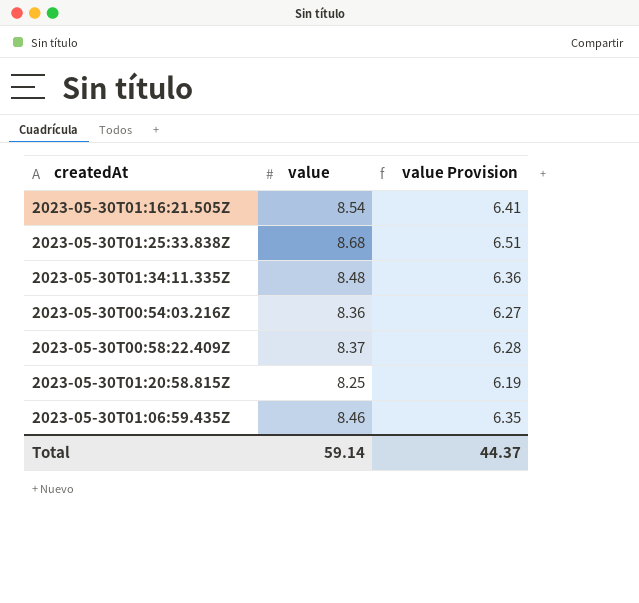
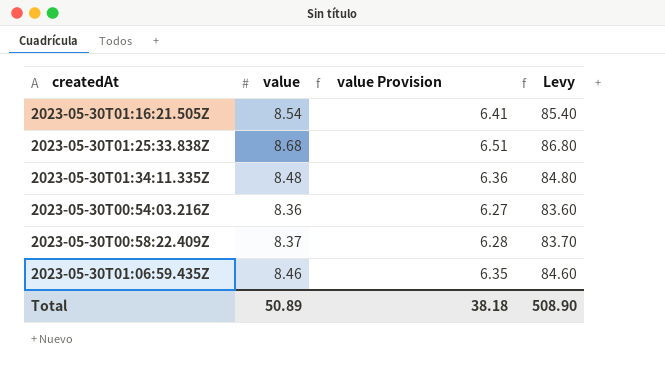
column Levy | formula: none -> [value] * 10
row 2023-05-30T01:20:58.815Z: 8.25 | 6.19 -> none
Total | value: 59.14 -> 50.89
Total | value Provision: 44.37 -> 38.18

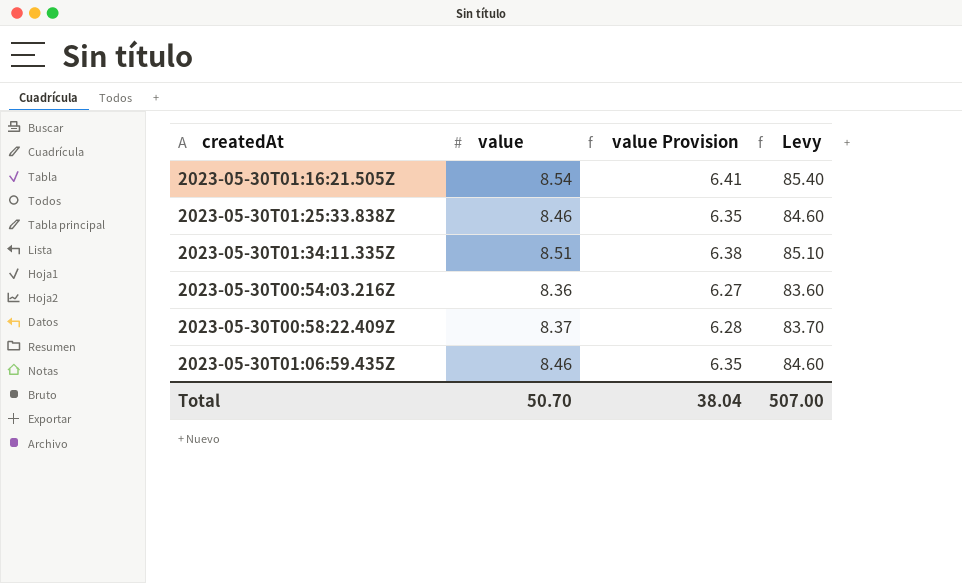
2023-05-30T01:25:33.838Z | value: 8.68 -> 8.46
2023-05-30T01:25:33.838Z | value Provision: 6.51 -> 6.35
2023-05-30T01:25:33.838Z | Levy: 86.80 -> 84.60
2023-05-30T01:34:11.335Z | value: 8.48 -> 8.51
2023-05-30T01:34:11.335Z | value Provision: 6.36 -> 6.38
2023-05-30T01:34:11.335Z | Levy: 84.80 -> 85.10
Total | value: 50.89 -> 50.70
Total | value Provision: 38.18 -> 38.04
Total | Levy: 508.90 -> 507.00

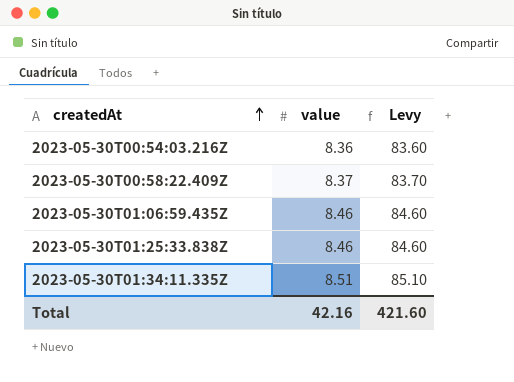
row order: none -> createdAt ascending
column value Provision | formula: [value] * 0.75 -> none
row 2023-05-30T01:16:21.505Z: 8.54 | 6.41 | 85.40 -> none
Total | value: 50.70 -> 42.16
Total | Levy: 507.00 -> 421.60

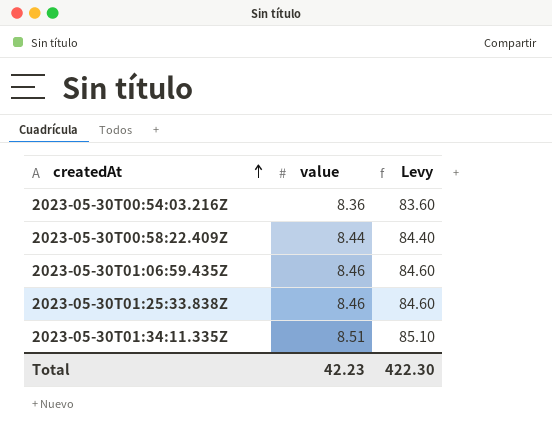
2023-05-30T00:58:22.409Z | value: 8.37 -> 8.44
2023-05-30T00:58:22.409Z | Levy: 83.70 -> 84.40
Total | value: 42.16 -> 42.23
Total | Levy: 421.60 -> 422.30

